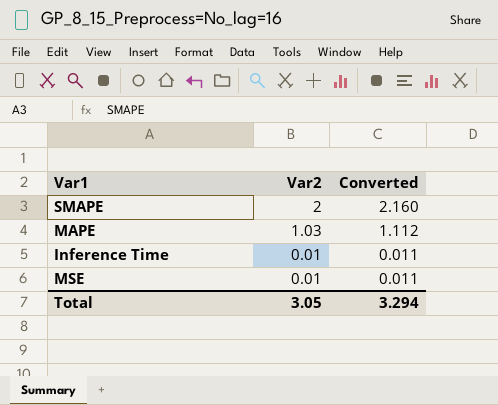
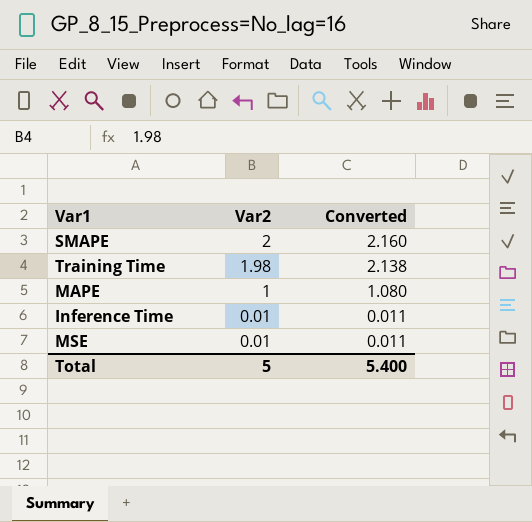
row Training Time: none -> 1.98 | 2.138
MAPE | Var2: 1.03 -> 1
MAPE | Converted: 1.112 -> 1.080
Total | Var2: 3.05 -> 5
Total | Converted: 3.294 -> 5.400

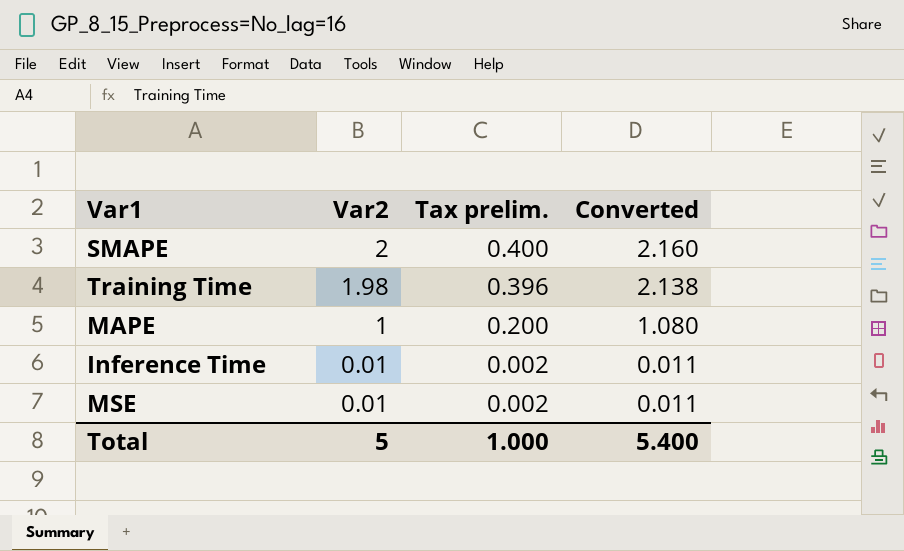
column Tax prelim. | formula: none -> [Var2] * 0.2

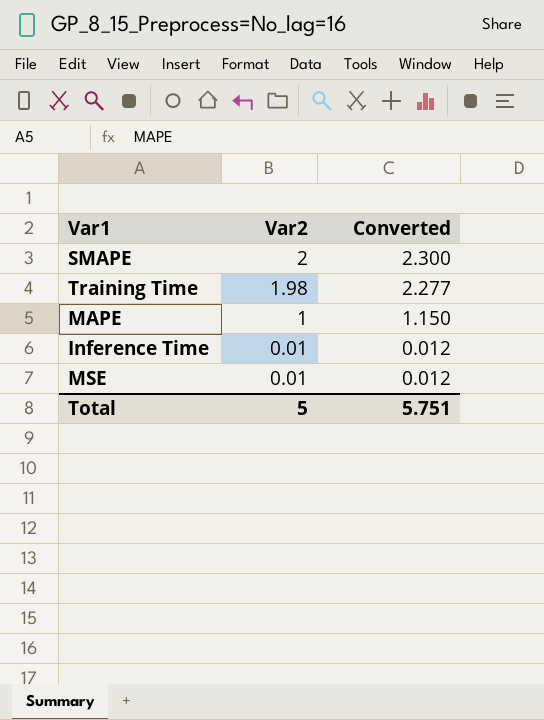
column Tax prelim. | formula: [Var2] * 0.2 -> none
column Converted | formula: [Var2] * 1.08 -> [Var2] * 1.15
Total | Converted: 5.400 -> 5.751

